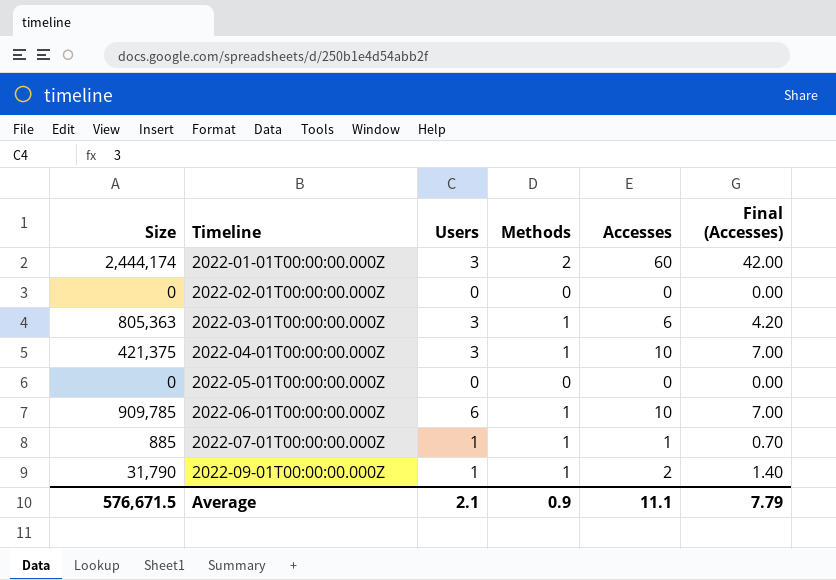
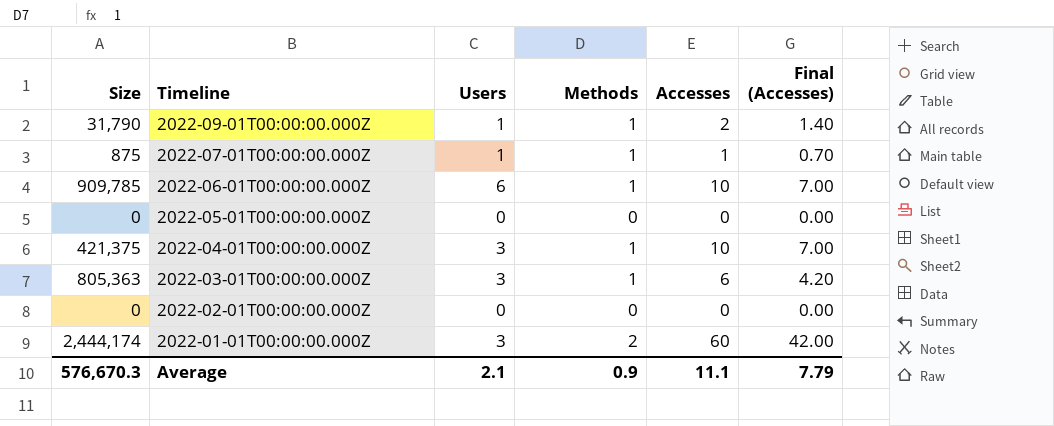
row order: Timeline ascending -> Timeline descending
2022-07-01T00:00:00.000Z | Size: 885 -> 875
Average | Size: 576,671.5 -> 576,670.3

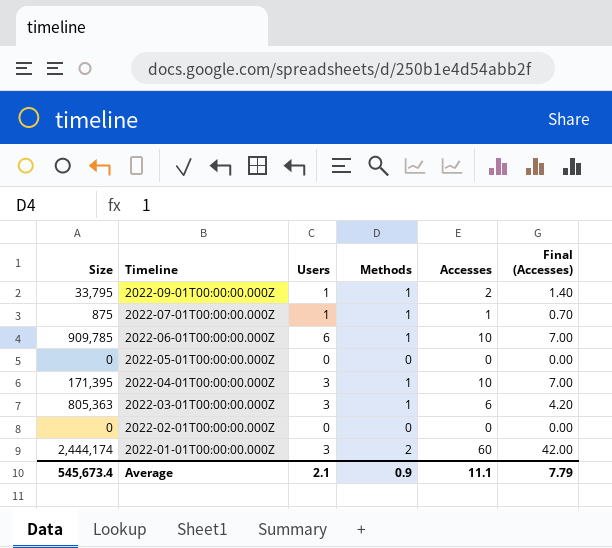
2022-09-01T00:00:00.000Z | Size: 31,790 -> 33,795
2022-04-01T00:00:00.000Z | Size: 421,375 -> 171,395
Average | Size: 576,670.3 -> 545,673.4

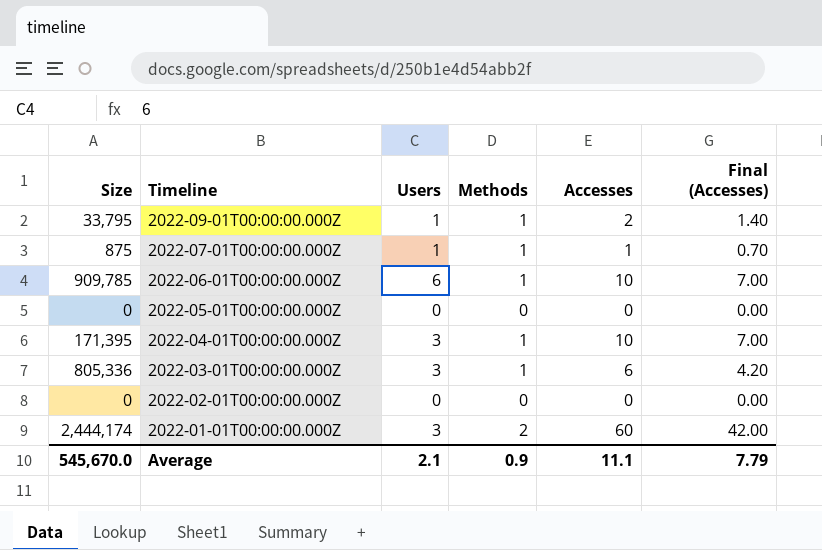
2022-03-01T00:00:00.000Z | Size: 805,363 -> 805,336
Average | Size: 545,673.4 -> 545,670.0

